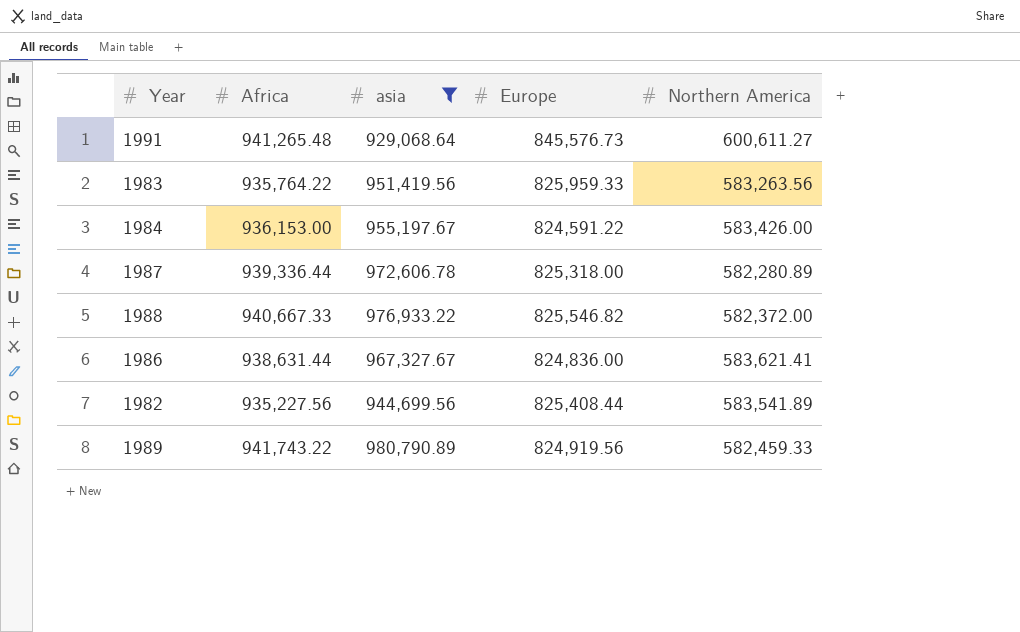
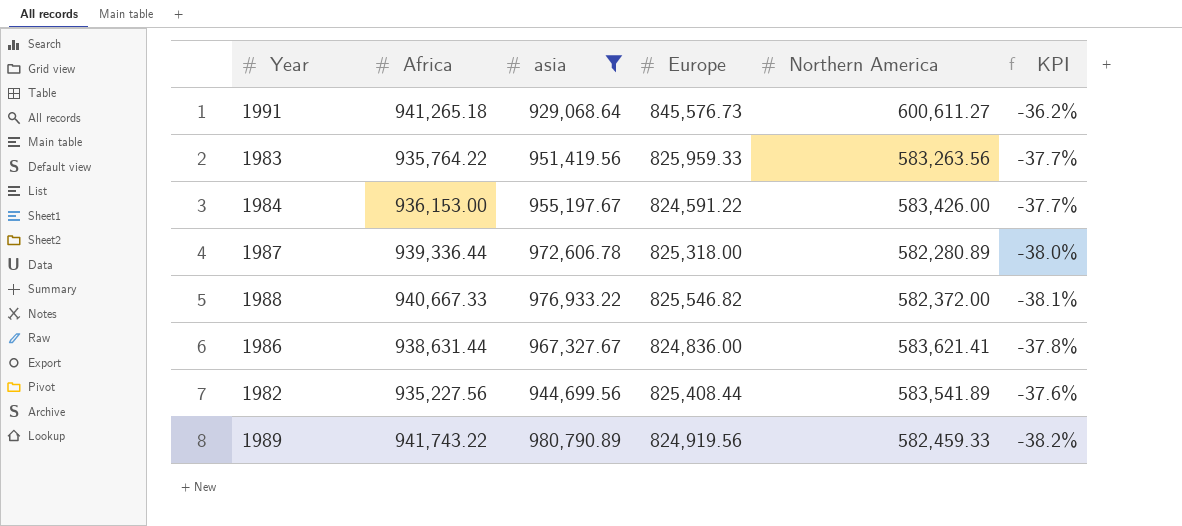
column KPI | formula: none -> ([Northern America] - [Africa]) / [Africa]
1991 | Africa: 941,265.48 -> 941,265.18

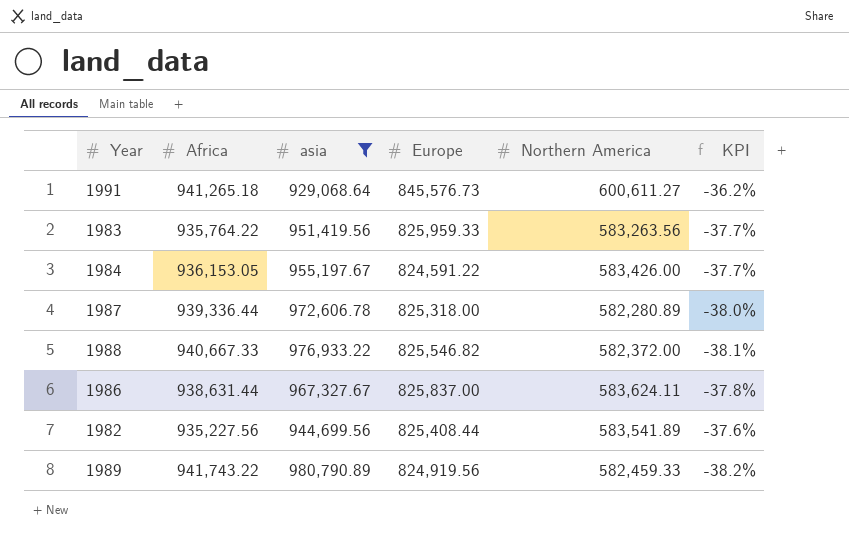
1984 | Africa: 936,153.00 -> 936,153.05
1986 | Europe: 824,836.00 -> 825,837.00
1986 | Northern America: 583,621.41 -> 583,624.11

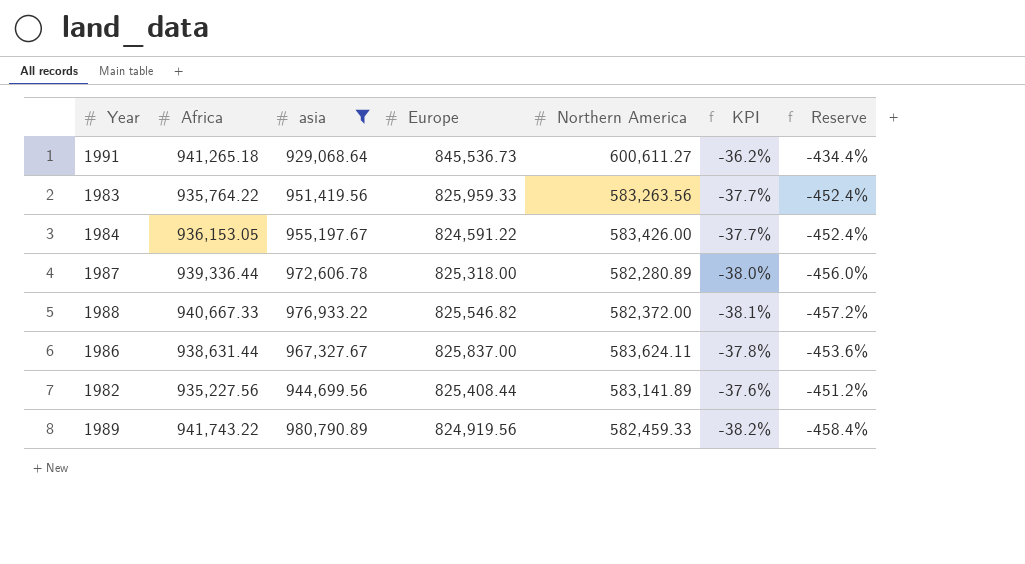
column Reserve | formula: none -> [KPI] * 12
1991 | Europe: 845,576.73 -> 845,536.73
1982 | Northern America: 583,541.89 -> 583,141.89

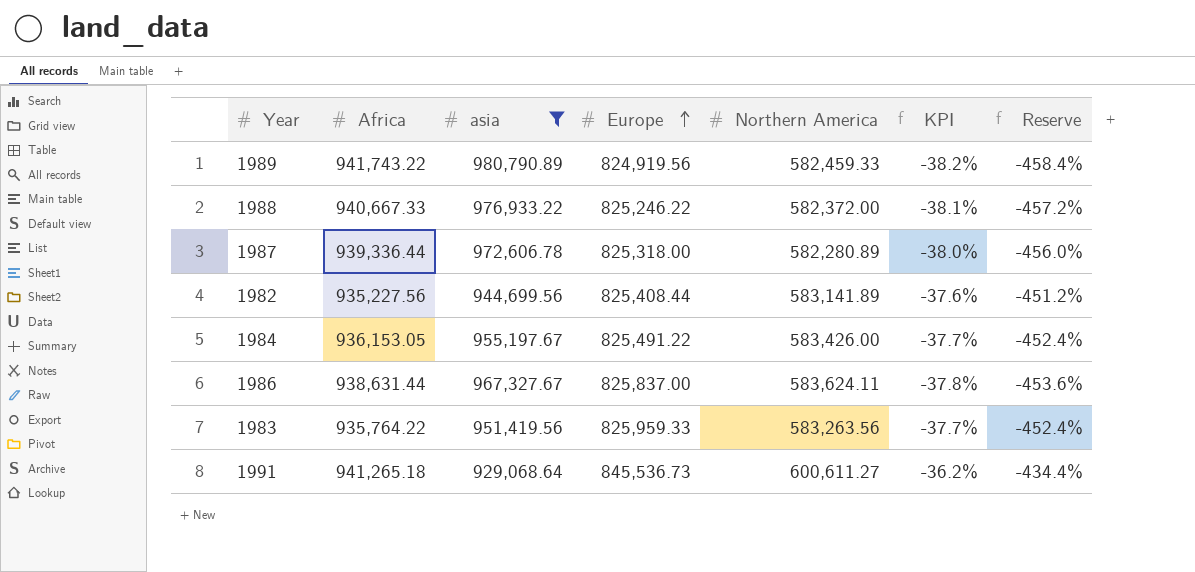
row order: none -> Europe ascending
1988 | Europe: 825,546.82 -> 825,246.22
1984 | Europe: 824,591.22 -> 825,491.22

